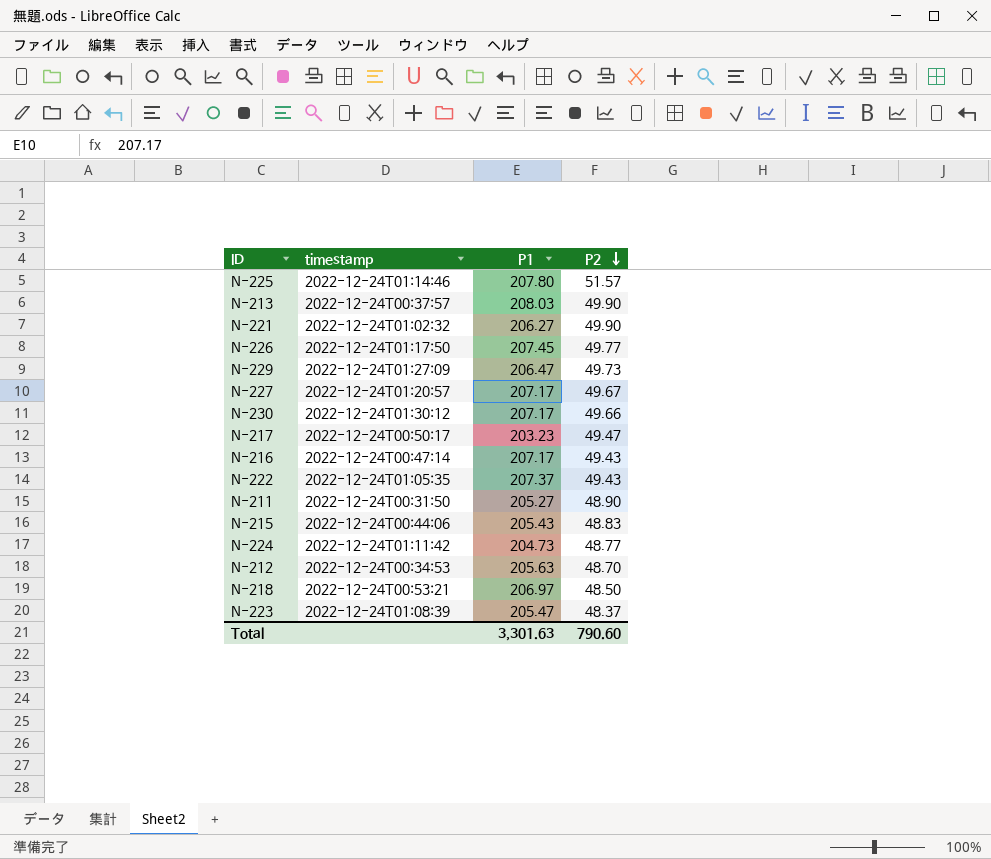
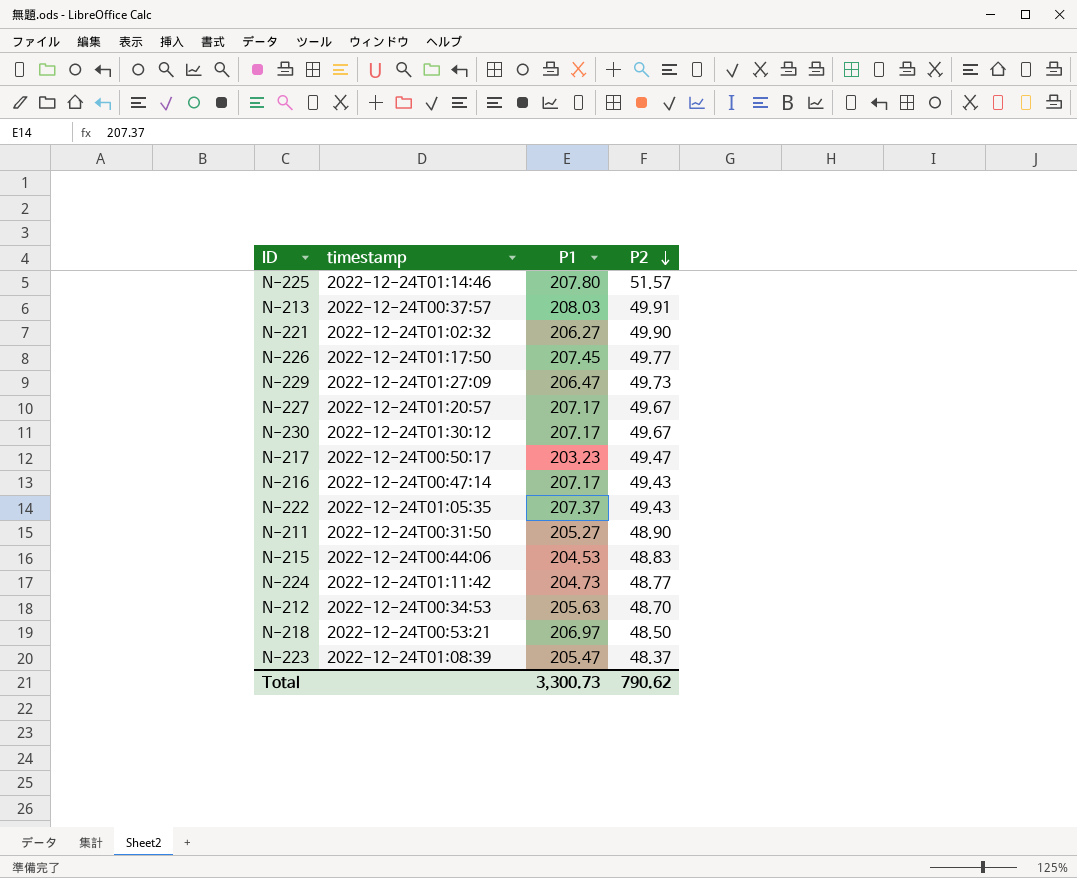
N-213 | P2: 49.90 -> 49.91
N-230 | P2: 49.66 -> 49.67
N-215 | P1: 205.43 -> 204.53
Total | P1: 3,301.63 -> 3,300.73
Total | P2: 790.60 -> 790.62

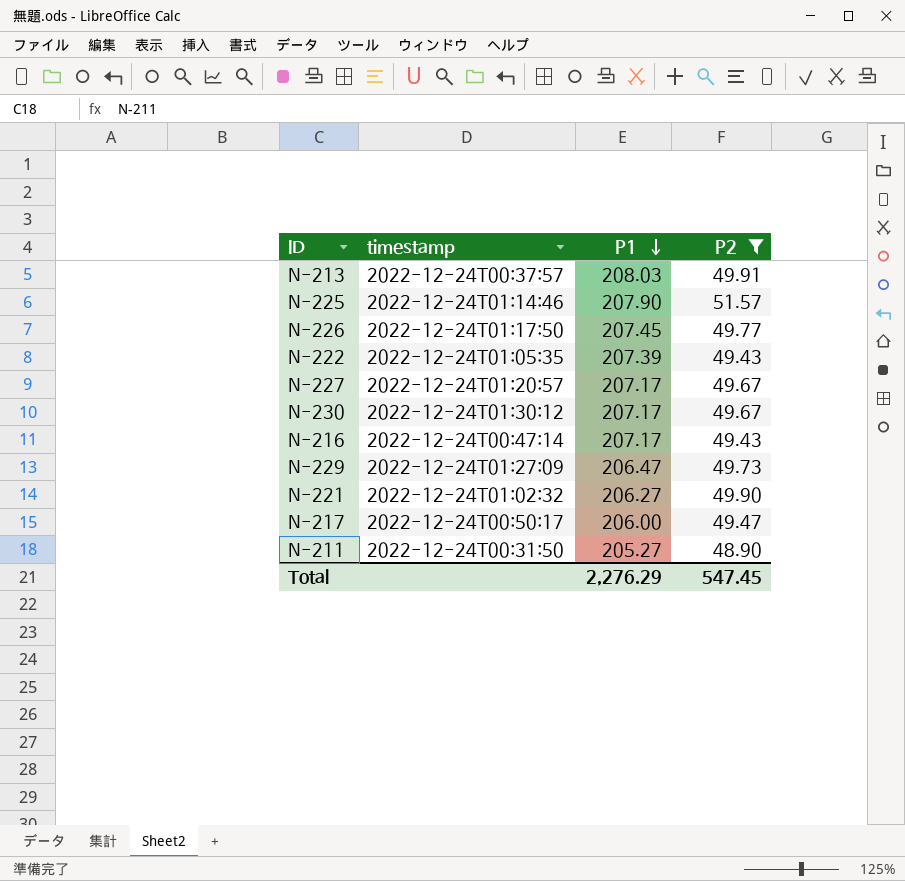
filter: none -> P2 >= 48.90
row order: P2 descending -> P1 descending
N-225 | P1: 207.80 -> 207.90
N-222 | P1: 207.37 -> 207.39
N-217 | P1: 203.23 -> 206.00
Total | P1: 3,300.73 -> 2,276.29
Total | P2: 790.62 -> 547.45

